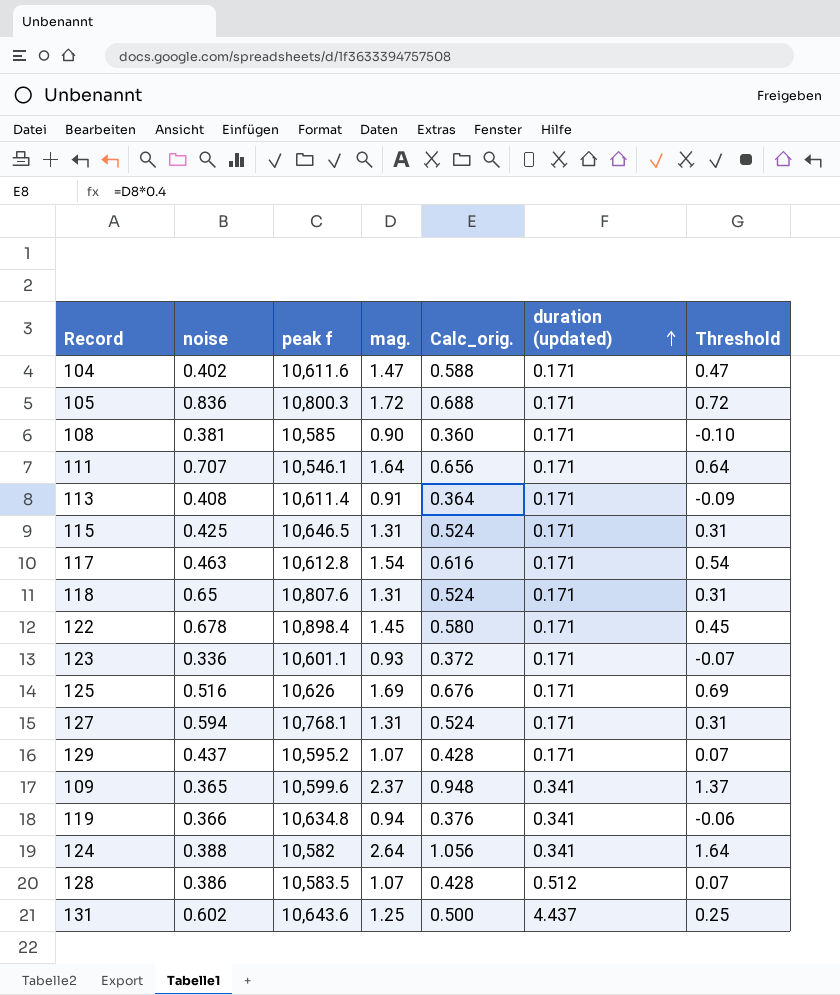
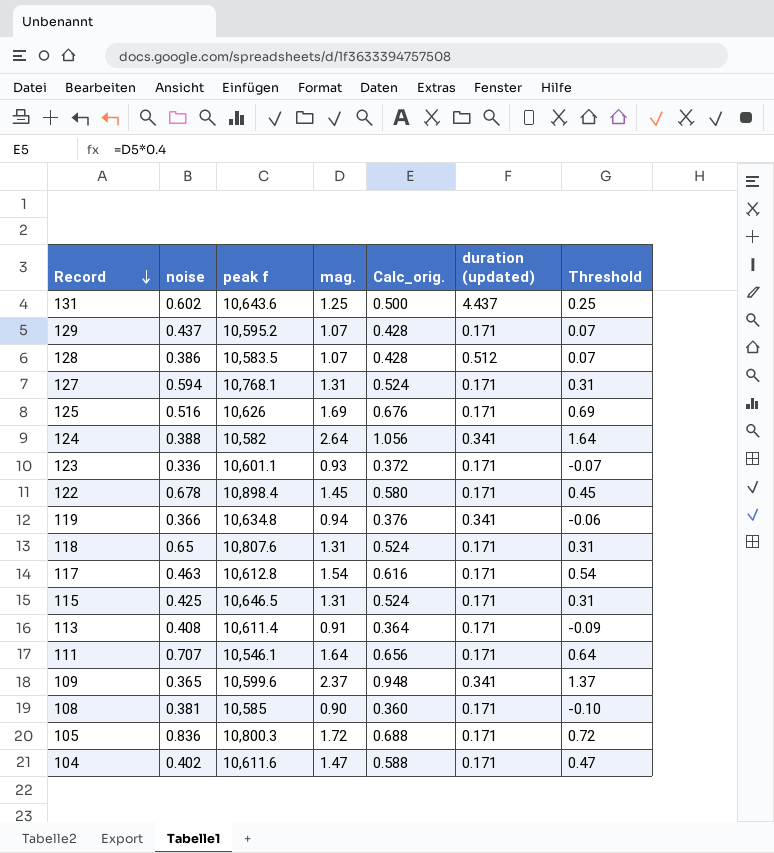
row order: duration (updated) ascending -> Record descending

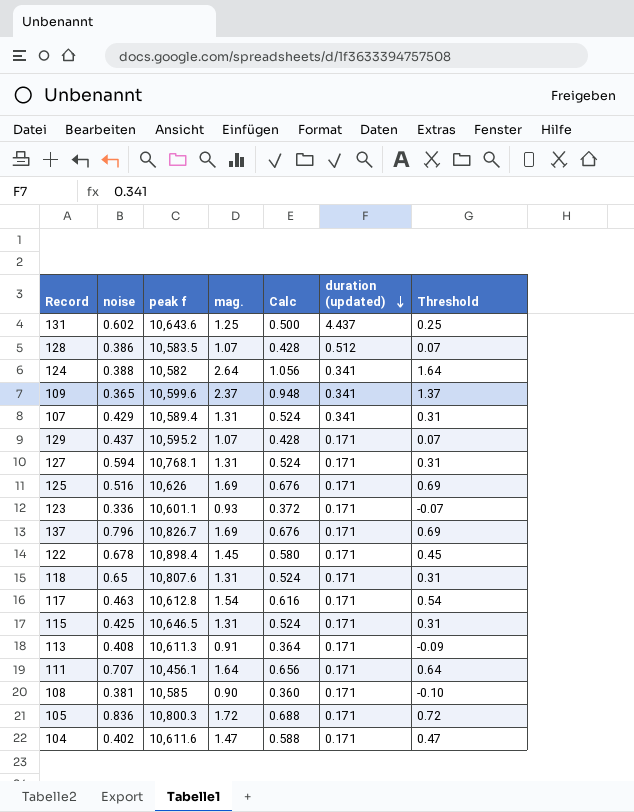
row order: Record descending -> duration (updated) descending
column name: Calc_orig. -> Calc
row 119: 0.366 | 10,634.8 | 0.94 | 0.376 | 0.341 | -0.06 -> none
row 107: none -> 0.429 | 10,589.4 | 1.31 | 0.524 | 0.341 | 0.31
row 137: none -> 0.796 | 10,826.7 | 1.69 | 0.676 | 0.171 | 0.69
113 | peak f: 10,611.4 -> 10,611.3
111 | peak f: 10,546.1 -> 10,456.1

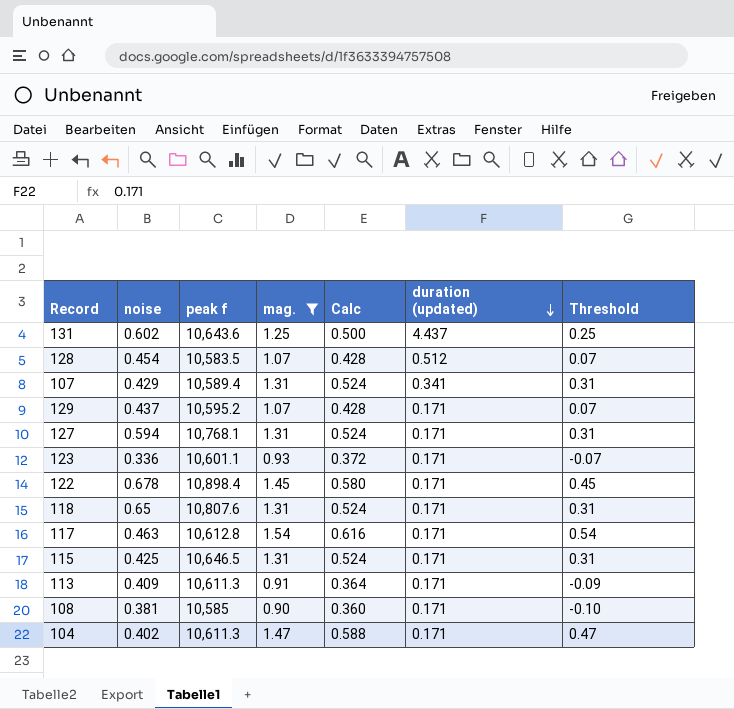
filter: none -> mag. <= 1.54
128 | noise: 0.386 -> 0.454
113 | noise: 0.408 -> 0.409
104 | peak f: 10,611.6 -> 10,611.3

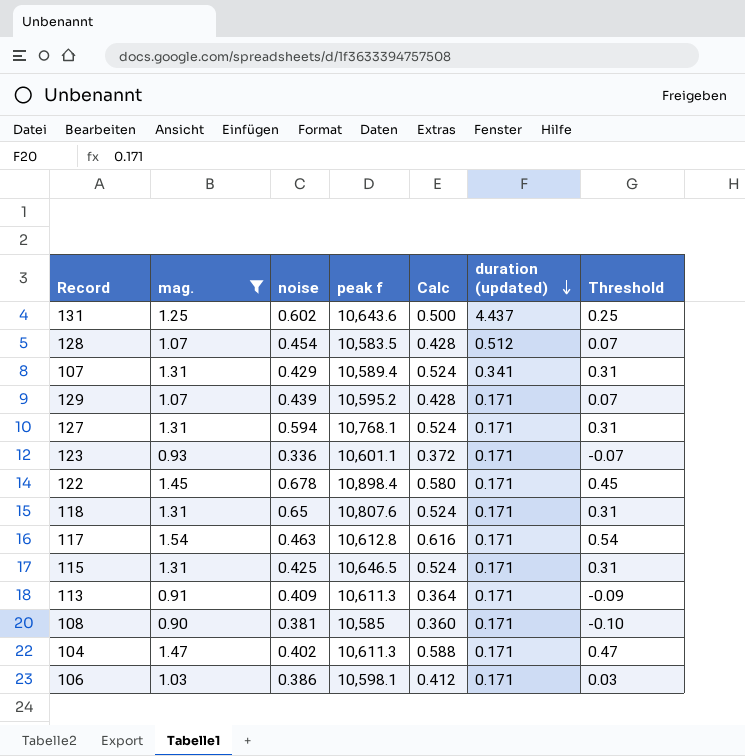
column mag. | position: 4 -> 2
129 | noise: 0.437 -> 0.439
row 106: none -> 1.03 | 0.386 | 10,598.1 | 0.412 | 0.171 | 0.03

